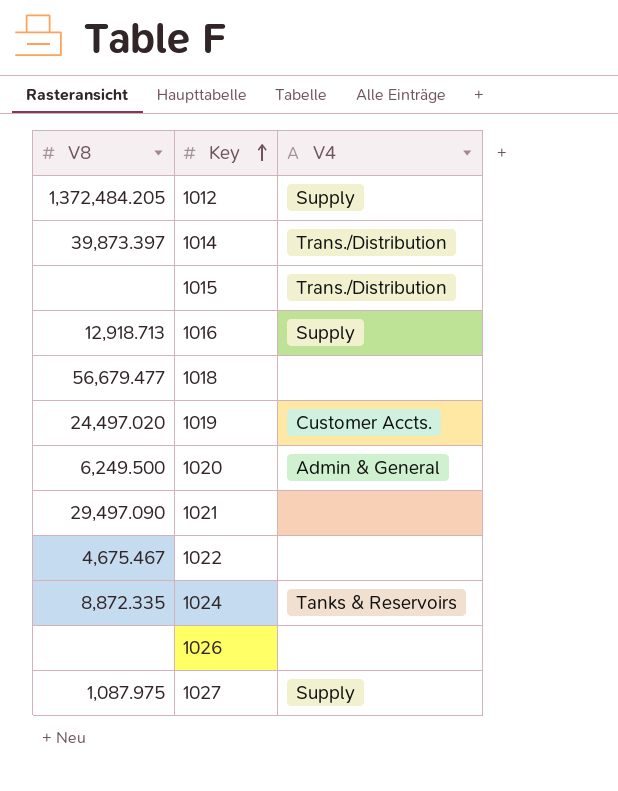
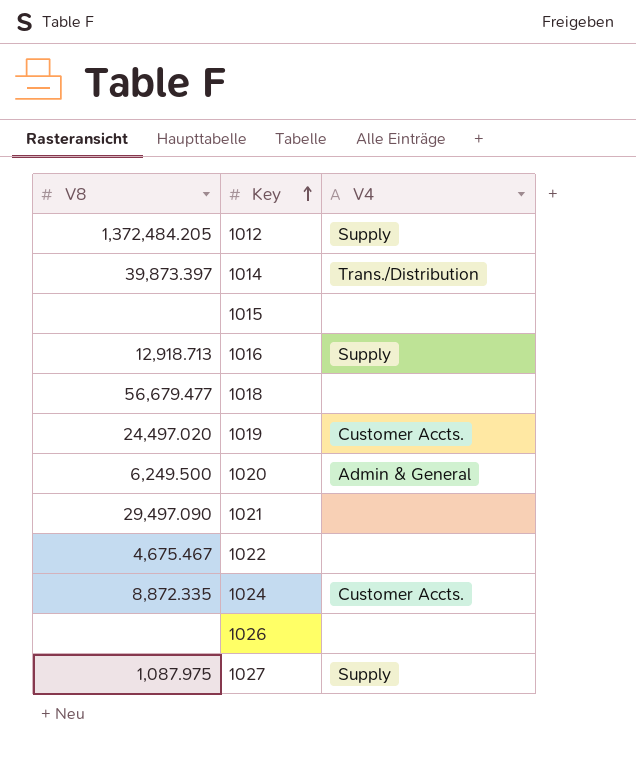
1015 | V4: Trans./Distribution -> none
1024 | V4: Tanks & Reservoirs -> Customer Accts.

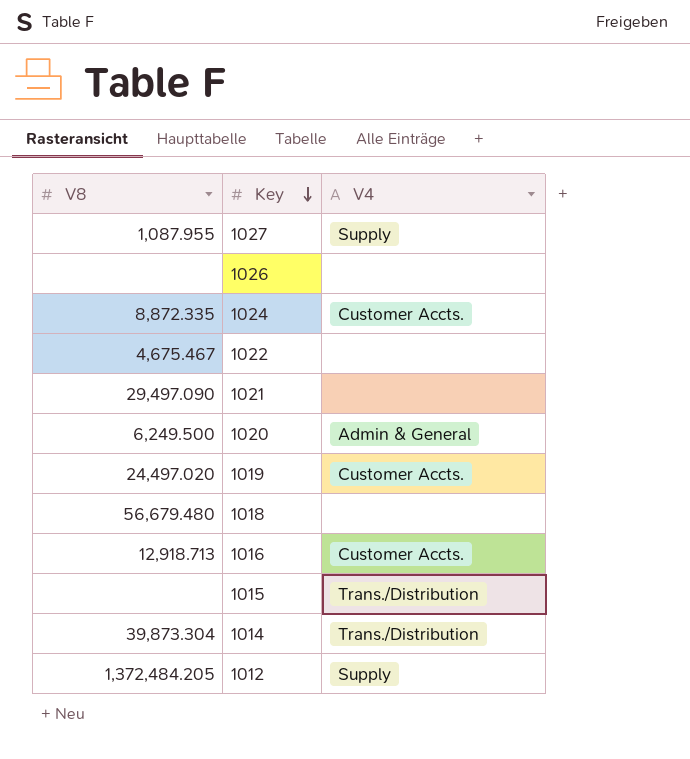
row order: Key ascending -> Key descending
1027 | V8: 1,087.975 -> 1,087.955
1018 | V8: 56,679.477 -> 56,679.480
1016 | V4: Supply -> Customer Accts.
1015 | V4: none -> Trans./Distribution
1014 | V8: 39,873.397 -> 39,873.304

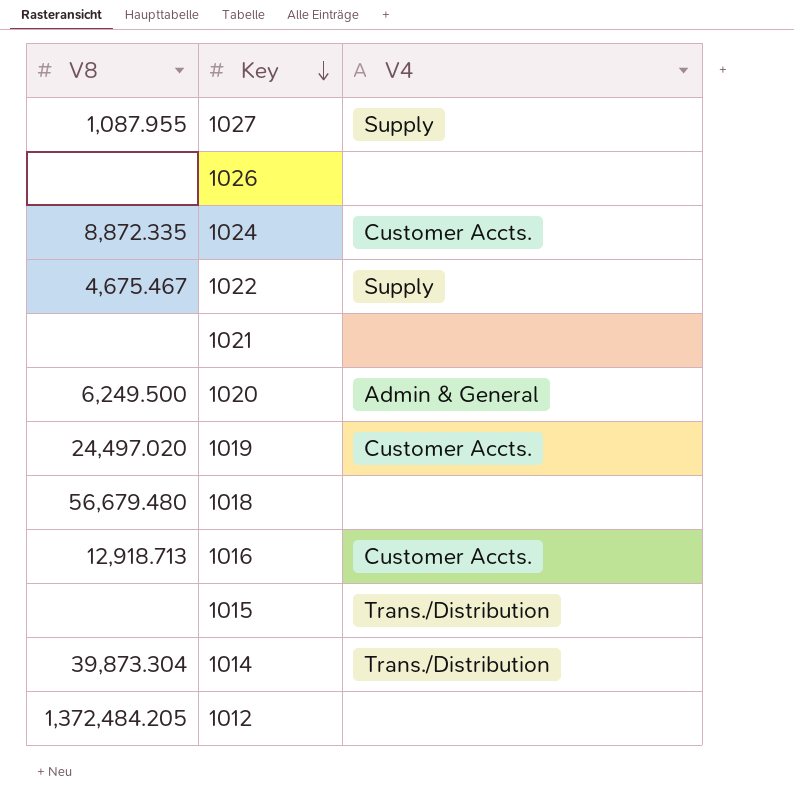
1022 | V4: none -> Supply
1021 | V8: 29,497.090 -> none
1012 | V4: Supply -> none

